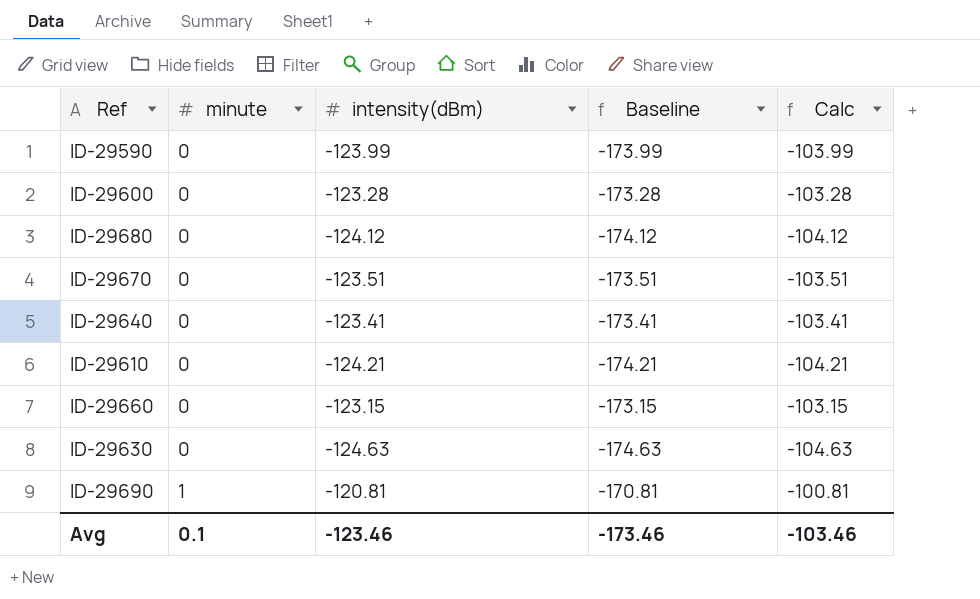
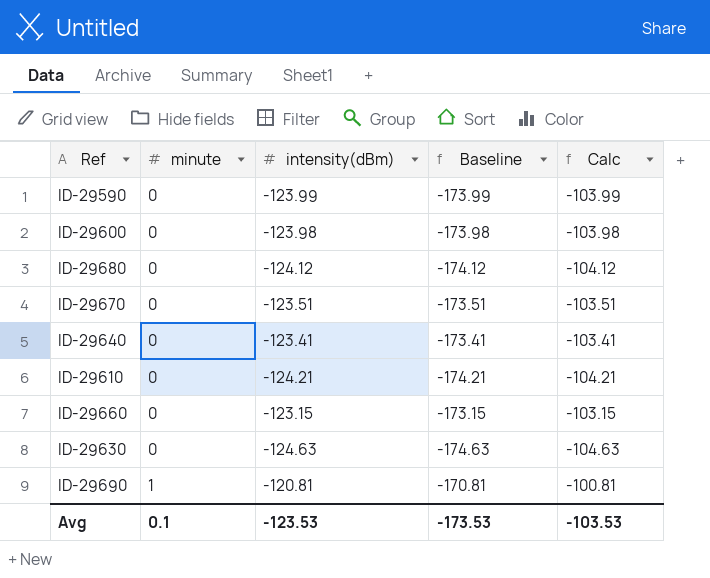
ID-29600 | intensity(dBm): -123.28 -> -123.98
ID-29600 | Baseline: -173.28 -> -173.98
ID-29600 | Calc: -103.28 -> -103.98
Avg | intensity(dBm): -123.46 -> -123.53
Avg | Baseline: -173.46 -> -173.53
Avg | Calc: -103.46 -> -103.53

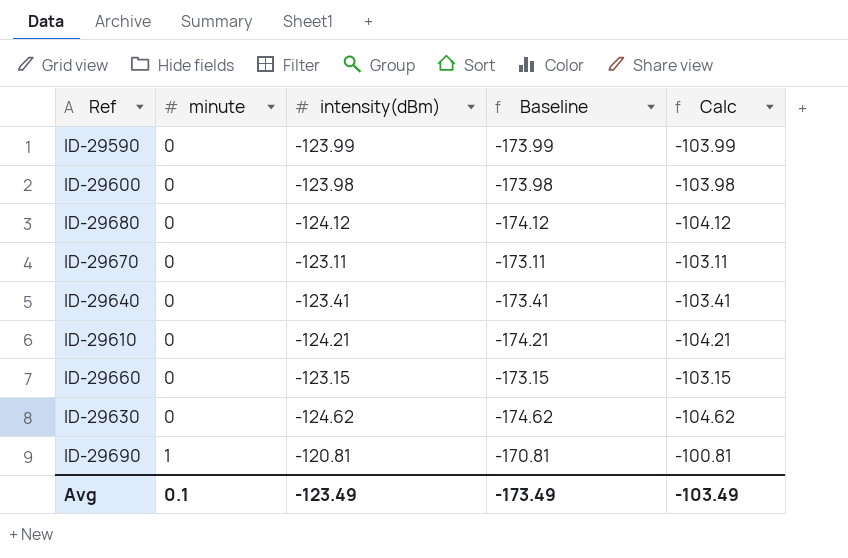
ID-29670 | intensity(dBm): -123.51 -> -123.11
ID-29670 | Baseline: -173.51 -> -173.11
ID-29670 | Calc: -103.51 -> -103.11
ID-29630 | intensity(dBm): -124.63 -> -124.62
ID-29630 | Baseline: -174.63 -> -174.62
ID-29630 | Calc: -104.63 -> -104.62
Avg | intensity(dBm): -123.53 -> -123.49
Avg | Baseline: -173.53 -> -173.49
Avg | Calc: -103.53 -> -103.49

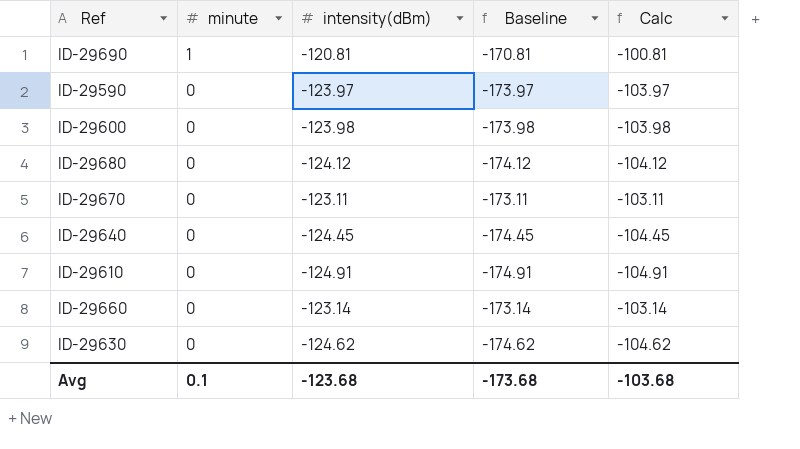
row order: minute ascending -> minute descending
ID-29590 | intensity(dBm): -123.99 -> -123.97
ID-29590 | Baseline: -173.99 -> -173.97
ID-29590 | Calc: -103.99 -> -103.97
ID-29640 | intensity(dBm): -123.41 -> -124.45
ID-29640 | Baseline: -173.41 -> -174.45
ID-29640 | Calc: -103.41 -> -104.45
ID-29610 | intensity(dBm): -124.21 -> -124.91
ID-29610 | Baseline: -174.21 -> -174.91
ID-29610 | Calc: -104.21 -> -104.91
ID-29660 | intensity(dBm): -123.15 -> -123.14
ID-29660 | Baseline: -173.15 -> -173.14
ID-29660 | Calc: -103.15 -> -103.14
Avg | intensity(dBm): -123.49 -> -123.68
Avg | Baseline: -173.49 -> -173.68
Avg | Calc: -103.49 -> -103.68

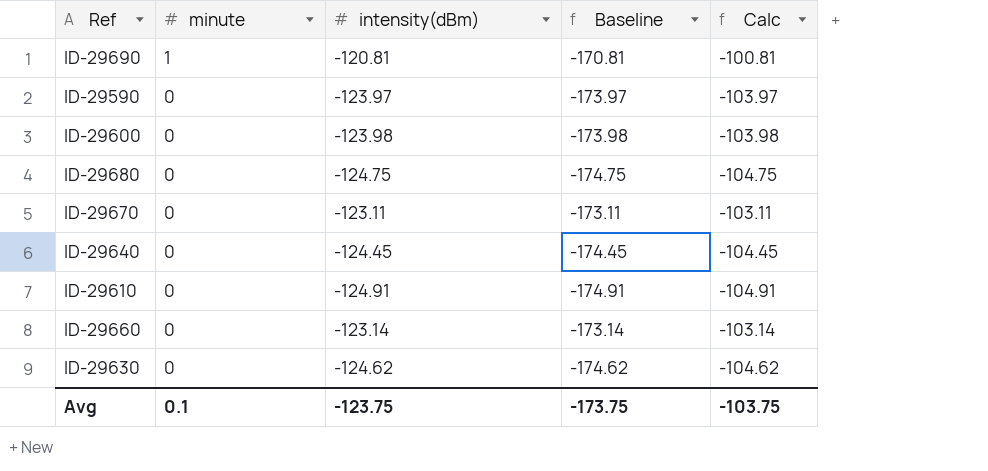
ID-29680 | intensity(dBm): -124.12 -> -124.75
ID-29680 | Baseline: -174.12 -> -174.75
ID-29680 | Calc: -104.12 -> -104.75
Avg | intensity(dBm): -123.68 -> -123.75
Avg | Baseline: -173.68 -> -173.75
Avg | Calc: -103.68 -> -103.75

